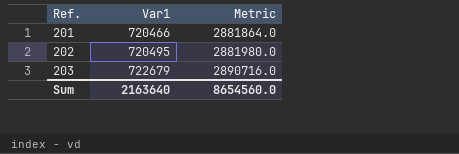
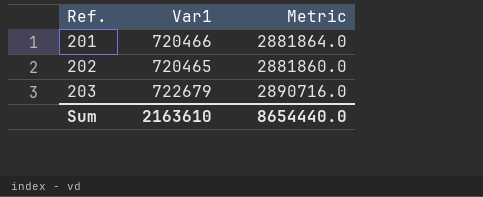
202 | Var1: 720495 -> 720465
202 | Metric: 2881980.0 -> 2881860.0
Sum | Var1: 2163640 -> 2163610
Sum | Metric: 8654560.0 -> 8654440.0

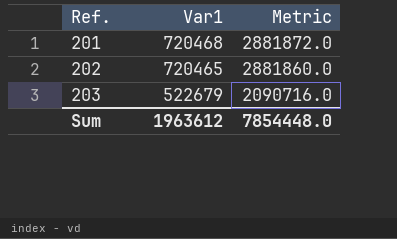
201 | Var1: 720466 -> 720468
201 | Metric: 2881864.0 -> 2881872.0
203 | Var1: 722679 -> 522679
203 | Metric: 2890716.0 -> 2090716.0
Sum | Var1: 2163610 -> 1963612
Sum | Metric: 8654440.0 -> 7854448.0

